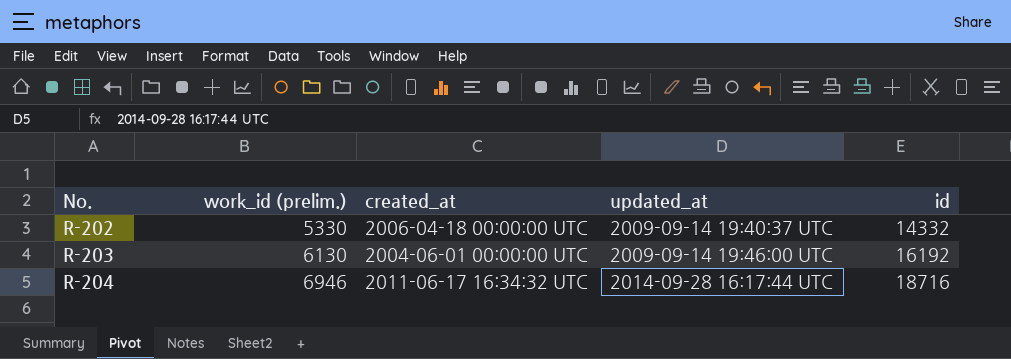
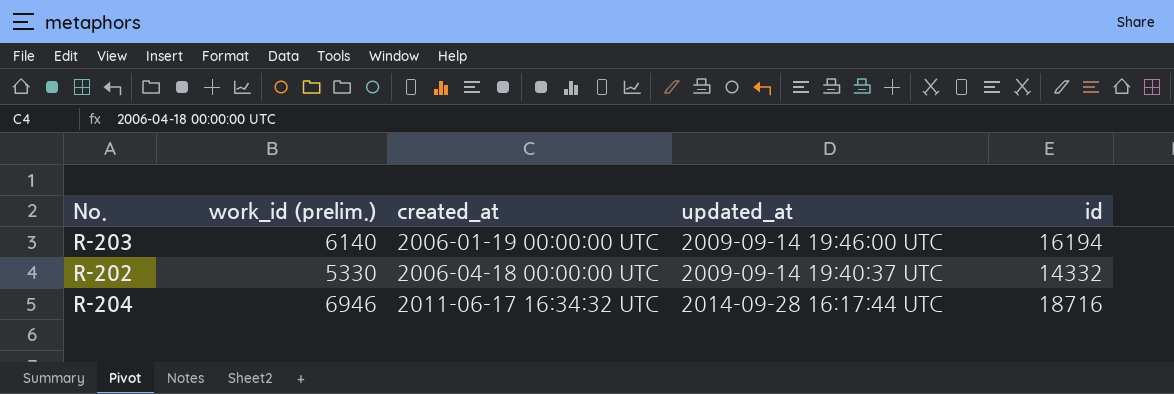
row order: No. ascending -> created_at ascending
R-203 | work_id (prelim.): 6130 -> 6140
R-203 | created_at: 2004-06-01 00:00:00 UTC -> 2006-01-19 00:00:00 UTC
R-203 | id: 16192 -> 16194

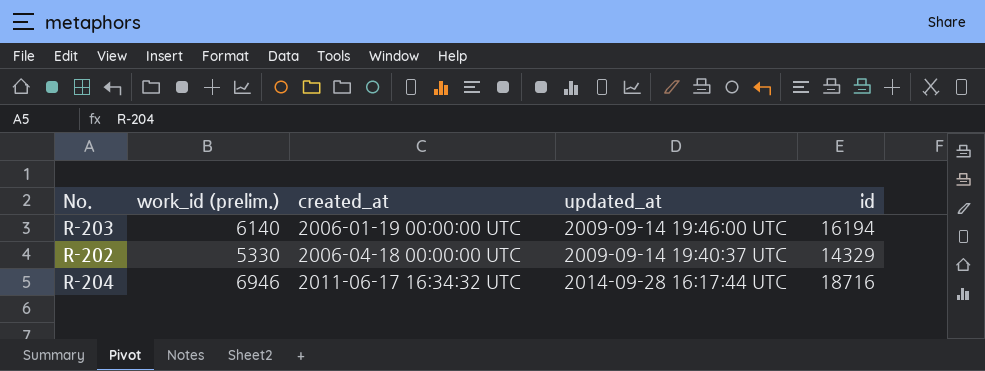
R-202 | id: 14332 -> 14329

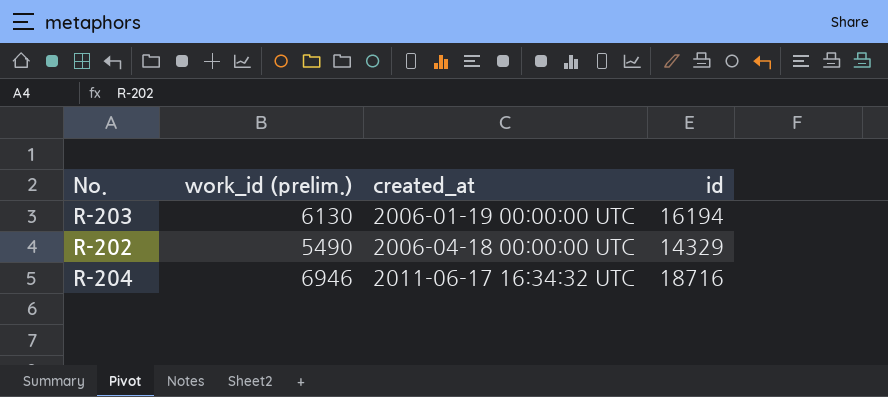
column updated_at | position: 4 -> none
R-203 | work_id (prelim.): 6140 -> 6130
R-202 | work_id (prelim.): 5330 -> 5490

